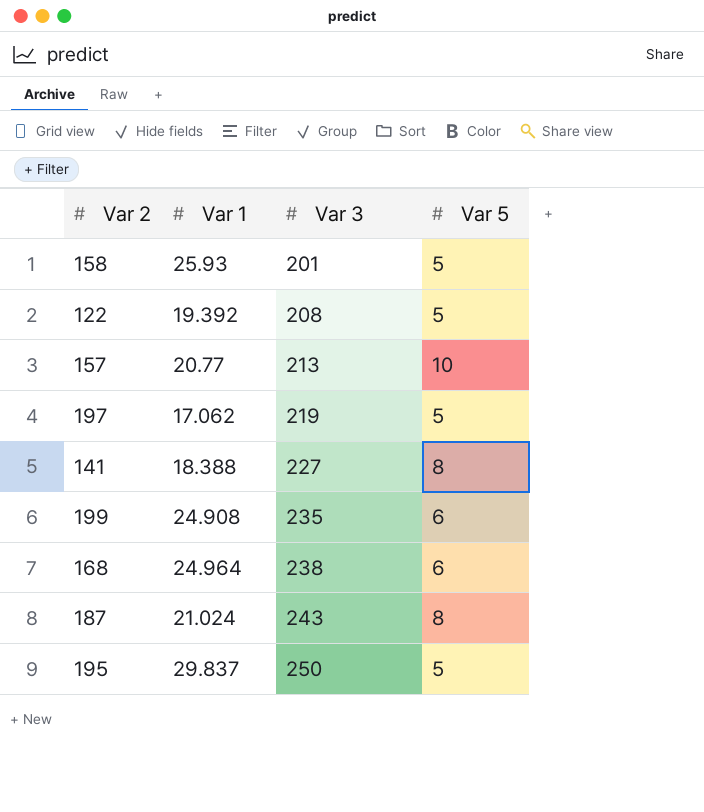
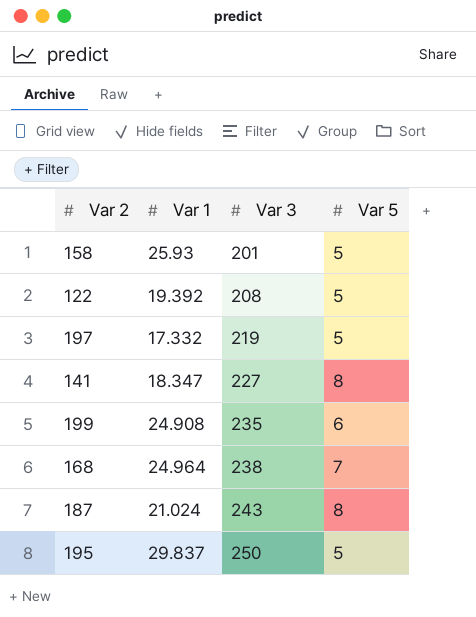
row 157: 20.77 | 213 | 10 -> none
197 | Var 1: 17.062 -> 17.332
141 | Var 1: 18.388 -> 18.347
168 | Var 5: 6 -> 7

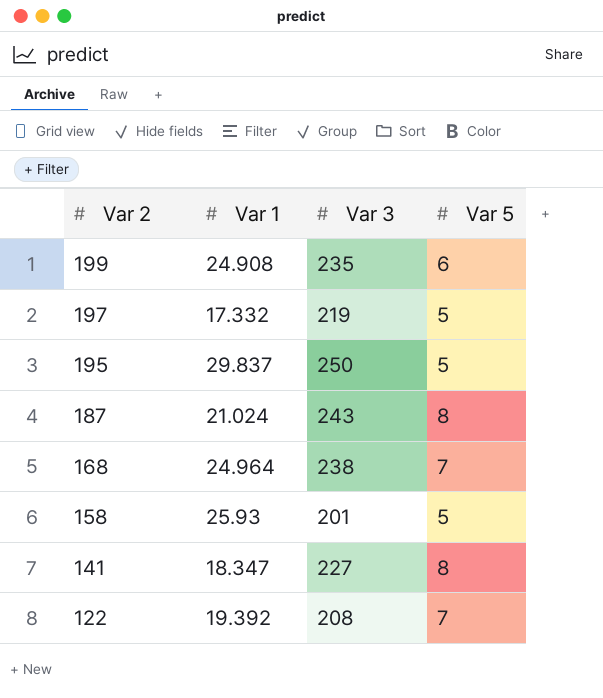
row order: Var 3 ascending -> Var 2 descending
122 | Var 5: 5 -> 7

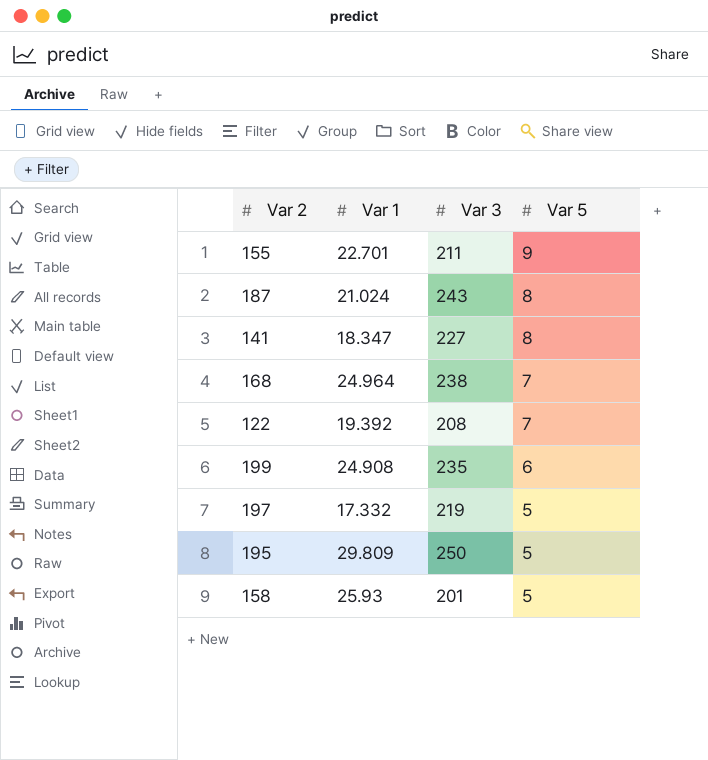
row order: Var 2 descending -> Var 5 descending
row 155: none -> 22.701 | 211 | 9
195 | Var 1: 29.837 -> 29.809

